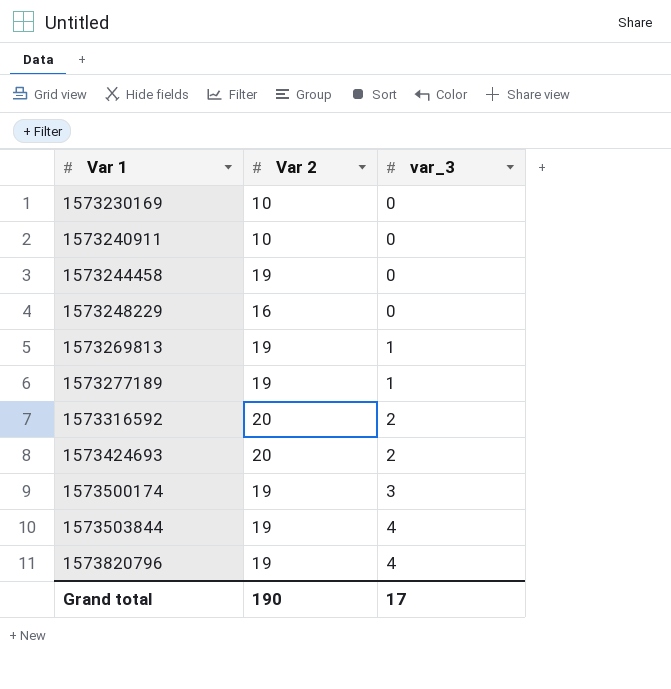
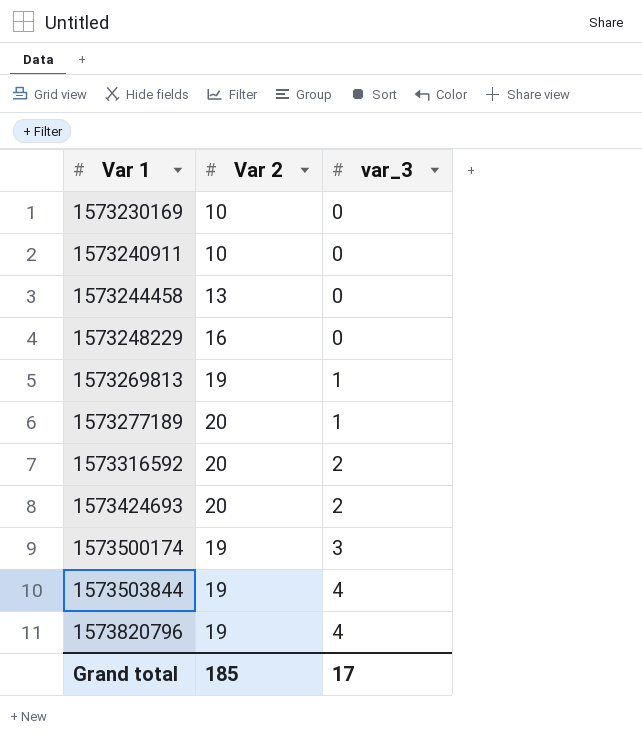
1573244458 | Var 2: 19 -> 13
1573277189 | Var 2: 19 -> 20
Grand total | Var 2: 190 -> 185

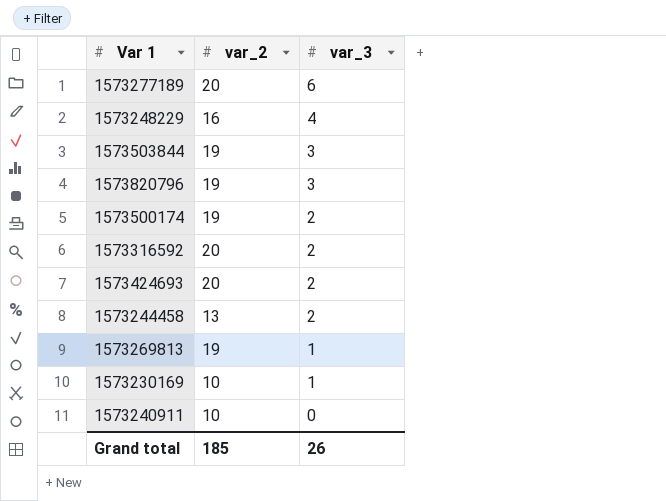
row order: Var 1 ascending -> var_3 descending
column name: Var 2 -> var_2
1573277189 | var_3: 1 -> 6
1573248229 | var_3: 0 -> 4
1573503844 | var_3: 4 -> 3
1573820796 | var_3: 4 -> 3
1573500174 | var_3: 3 -> 2
1573244458 | var_3: 0 -> 2
1573230169 | var_3: 0 -> 1
Grand total | var_3: 17 -> 26

